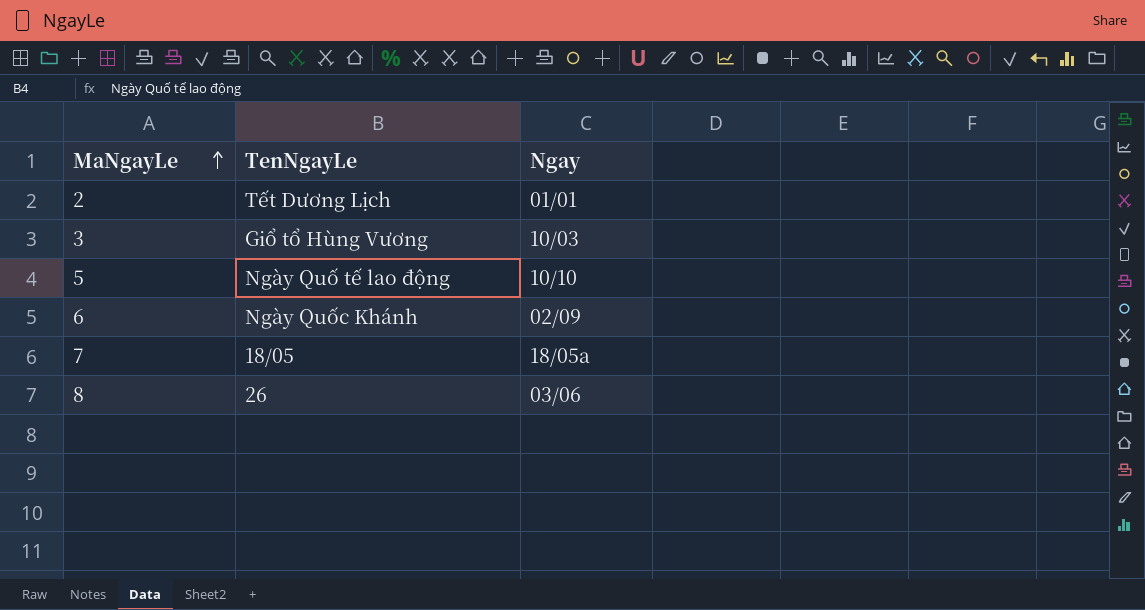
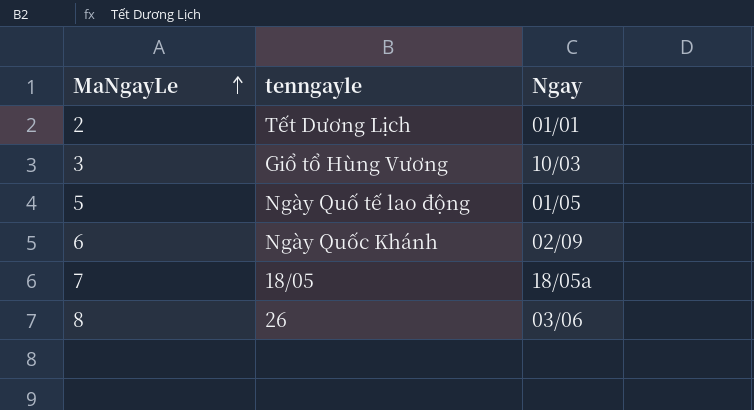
column name: TenNgayLe -> tenngayle
5 | Ngay: 10/10 -> 01/05

